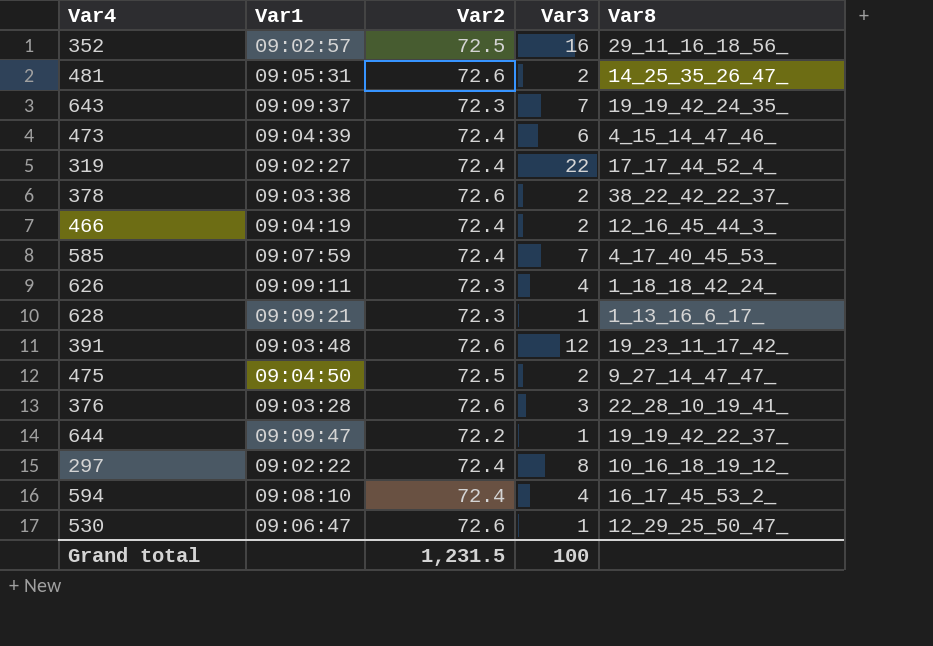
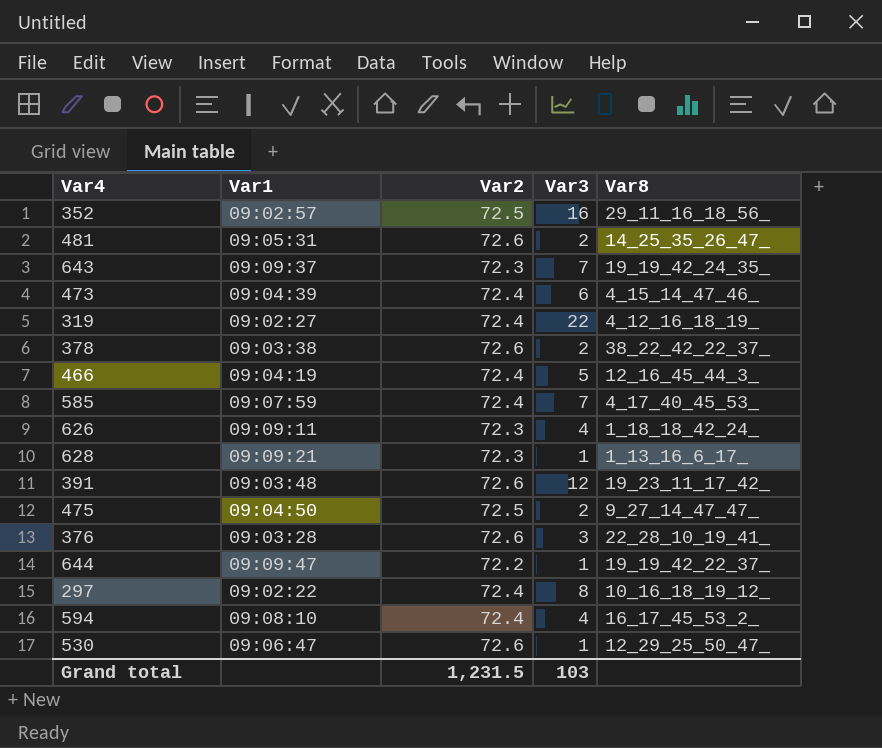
319 | Var8: 17_17_44_52_4_ -> 4_12_16_18_19_
466 | Var3: 2 -> 5
Grand total | Var3: 100 -> 103

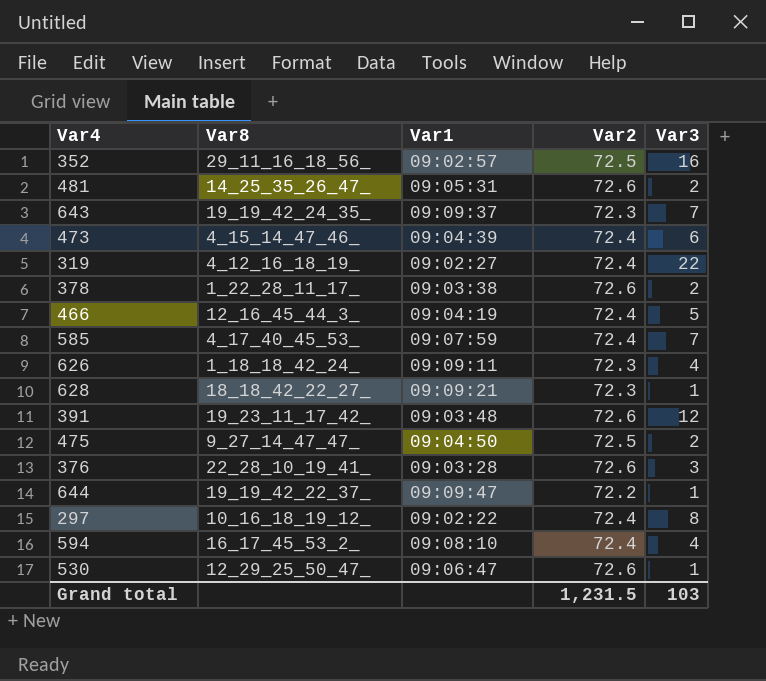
column Var8 | position: 5 -> 2
378 | Var8: 38_22_42_22_37_ -> 1_22_28_11_17_
628 | Var8: 1_13_16_6_17_ -> 18_18_42_22_27_

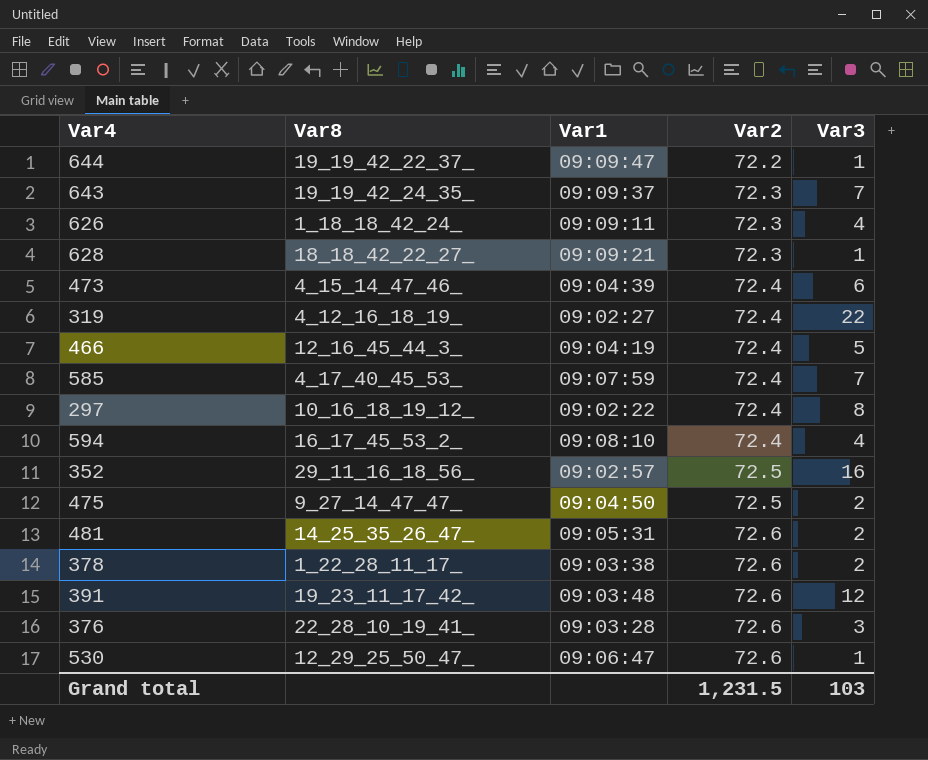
row order: none -> Var2 ascending

